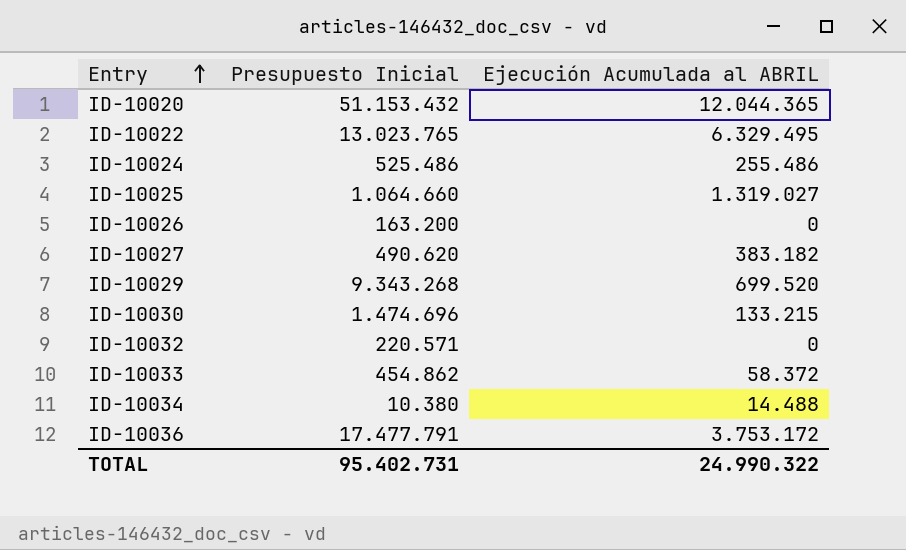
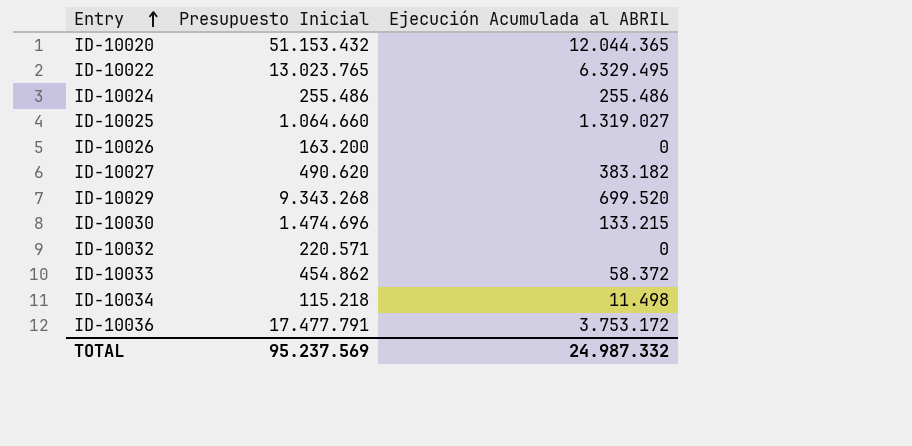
ID-10024 | Presupuesto Inicial: 525.486 -> 255.486
ID-10034 | Presupuesto Inicial: 10.380 -> 115.218
ID-10034 | Ejecución Acumulada al ABRIL: 14.488 -> 11.498
TOTAL | Presupuesto Inicial: 95.402.731 -> 95.237.569
TOTAL | Ejecución Acumulada al ABRIL: 24.990.322 -> 24.987.332

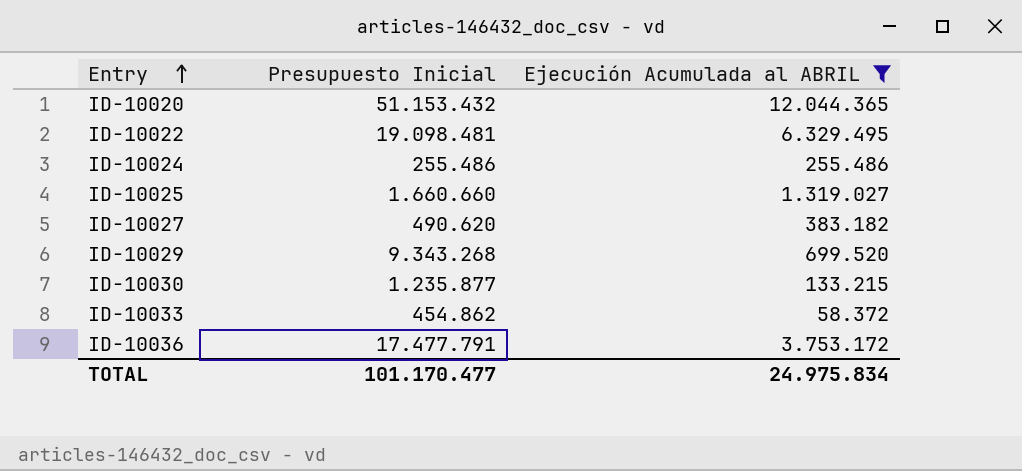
filter: none -> Ejecución Acumulada al ABRIL >= 58.372
ID-10022 | Presupuesto Inicial: 13.023.765 -> 19.098.481
ID-10025 | Presupuesto Inicial: 1.064.660 -> 1.660.660
ID-10030 | Presupuesto Inicial: 1.474.696 -> 1.235.877
TOTAL | Presupuesto Inicial: 95.237.569 -> 101.170.477
TOTAL | Ejecución Acumulada al ABRIL: 24.987.332 -> 24.975.834

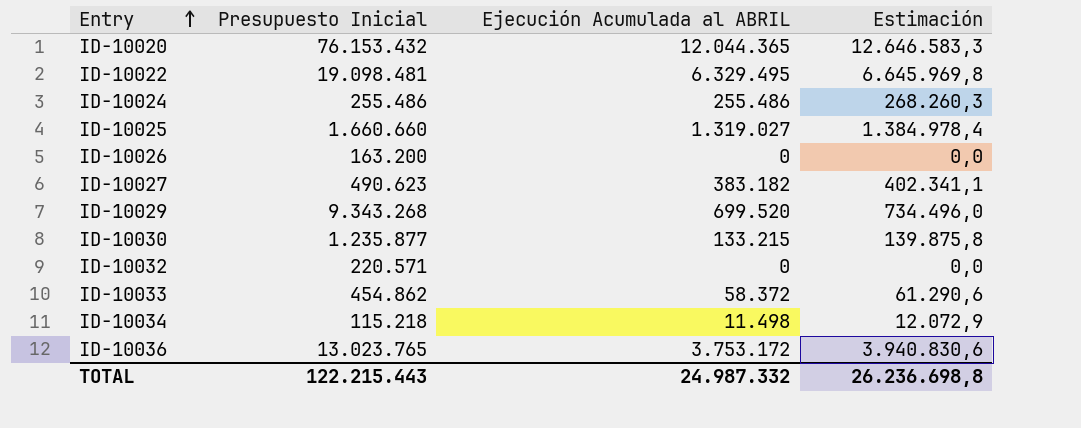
filter: Ejecución Acumulada al ABRIL >= 58.372 -> none
column Estimación | formula: none -> [Ejecución Acumulada al ABRIL] * 1,05
ID-10020 | Presupuesto Inicial: 51.153.432 -> 76.153.432
ID-10027 | Presupuesto Inicial: 490.620 -> 490.623
ID-10036 | Presupuesto Inicial: 17.477.791 -> 13.023.765
TOTAL | Presupuesto Inicial: 101.170.477 -> 122.215.443
TOTAL | Ejecución Acumulada al ABRIL: 24.975.834 -> 24.987.332

